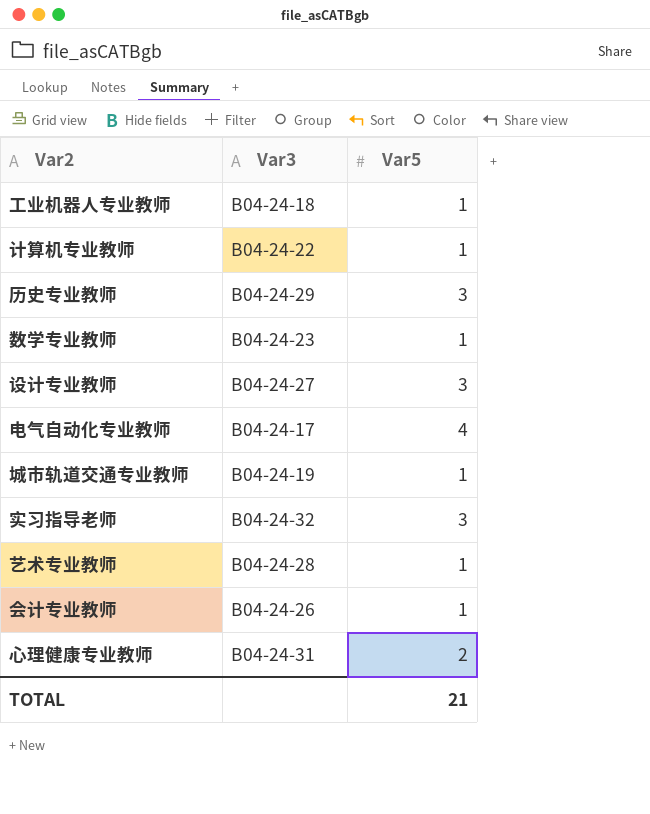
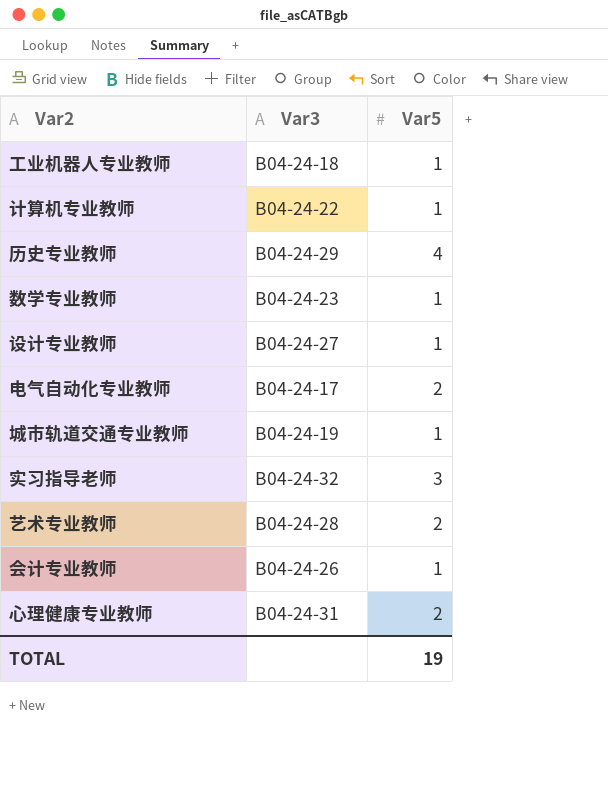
历史专业教师 | Var5: 3 -> 4
设计专业教师 | Var5: 3 -> 1
电气自动化专业教师 | Var5: 4 -> 2
艺术专业教师 | Var5: 1 -> 2
TOTAL | Var5: 21 -> 19

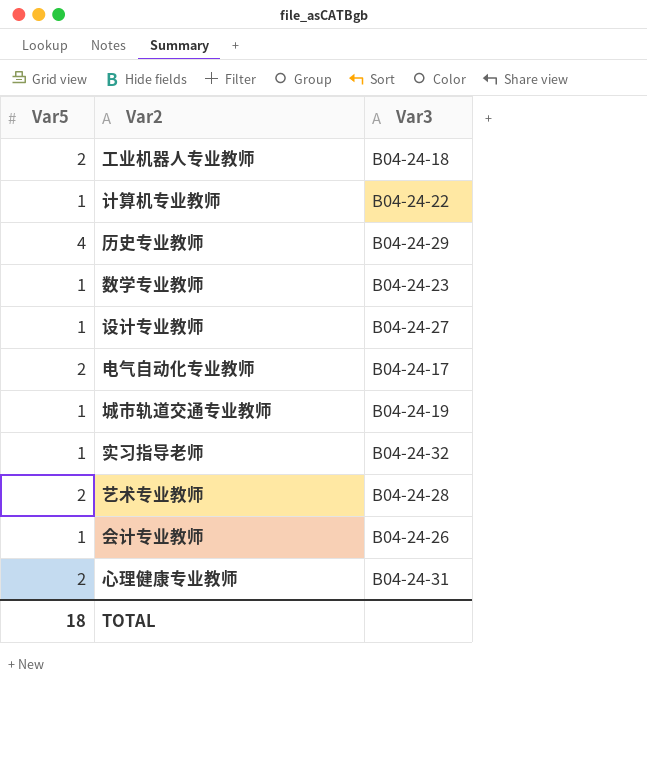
column Var5 | position: 3 -> 1
工业机器人专业教师 | Var5: 1 -> 2
实习指导老师 | Var5: 3 -> 1
TOTAL | Var5: 19 -> 18

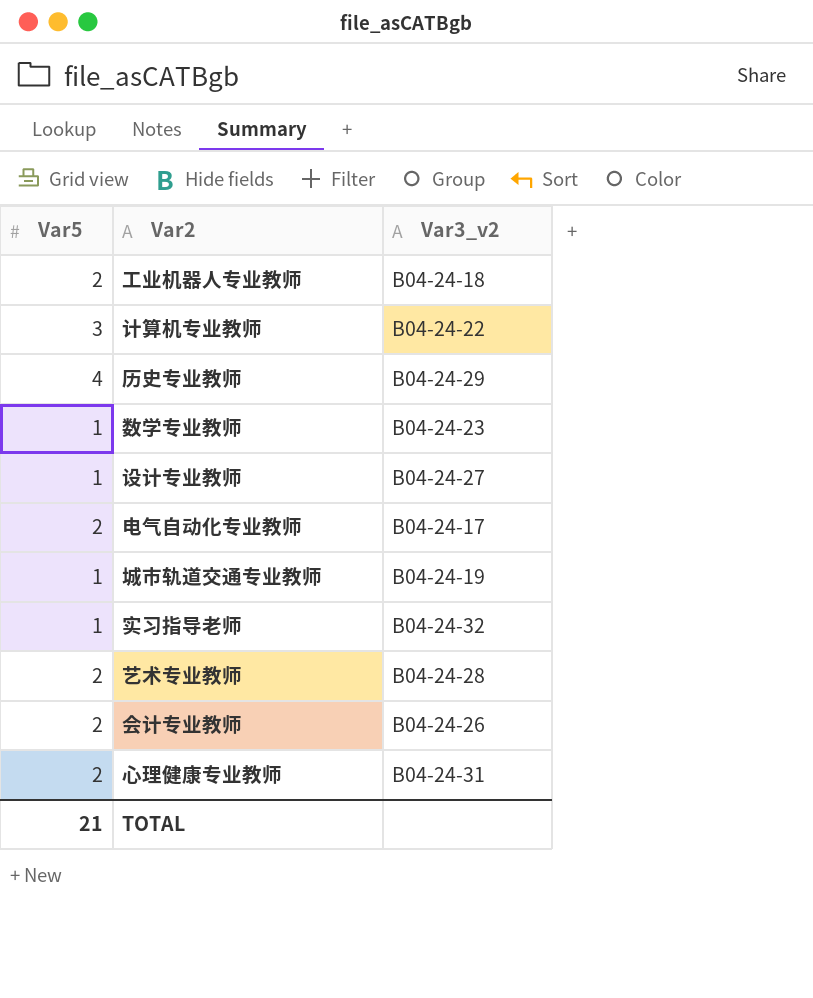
column name: Var3 -> Var3_v2
计算机专业教师 | Var5: 1 -> 3
会计专业教师 | Var5: 1 -> 2
TOTAL | Var5: 18 -> 21

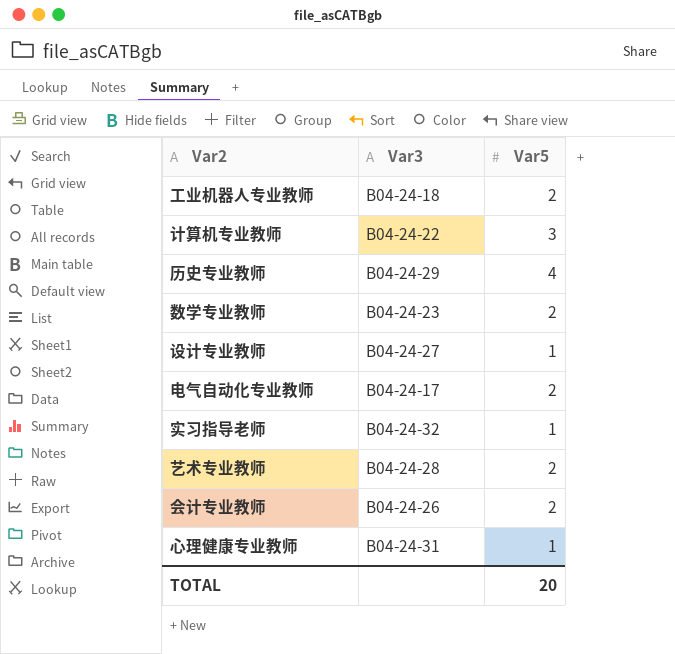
column name: Var3_v2 -> Var3
column Var5 | position: 1 -> 3
row 城市轨道交通专业教师: 1 | B04-24-19 -> none
数学专业教师 | Var5: 1 -> 2
心理健康专业教师 | Var5: 2 -> 1
TOTAL | Var5: 21 -> 20

